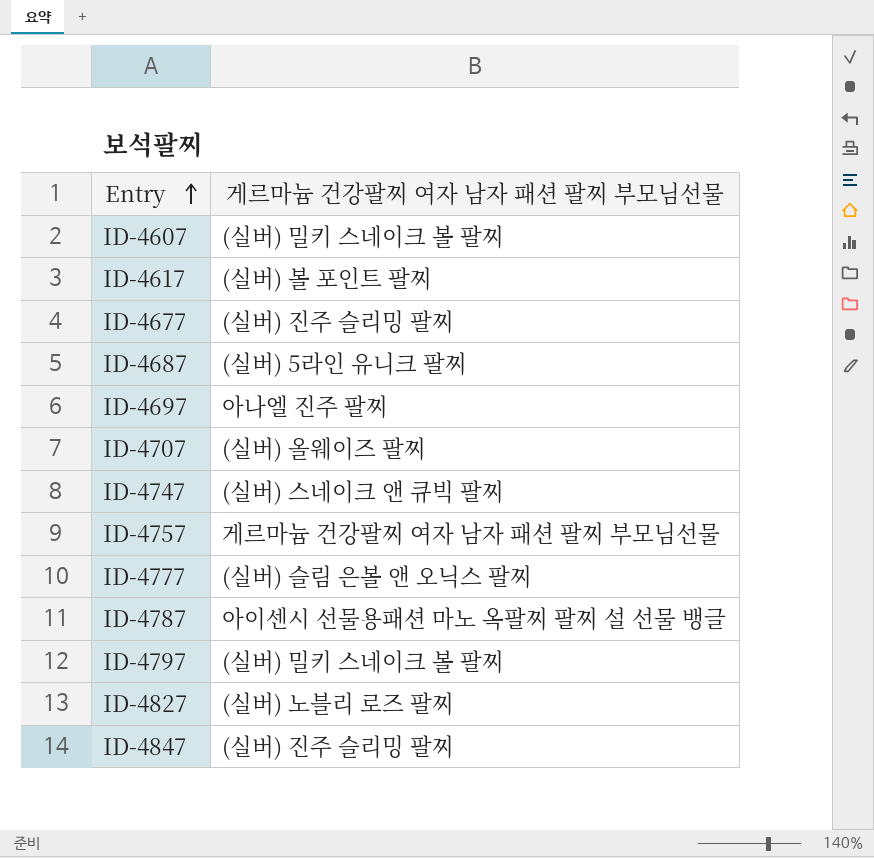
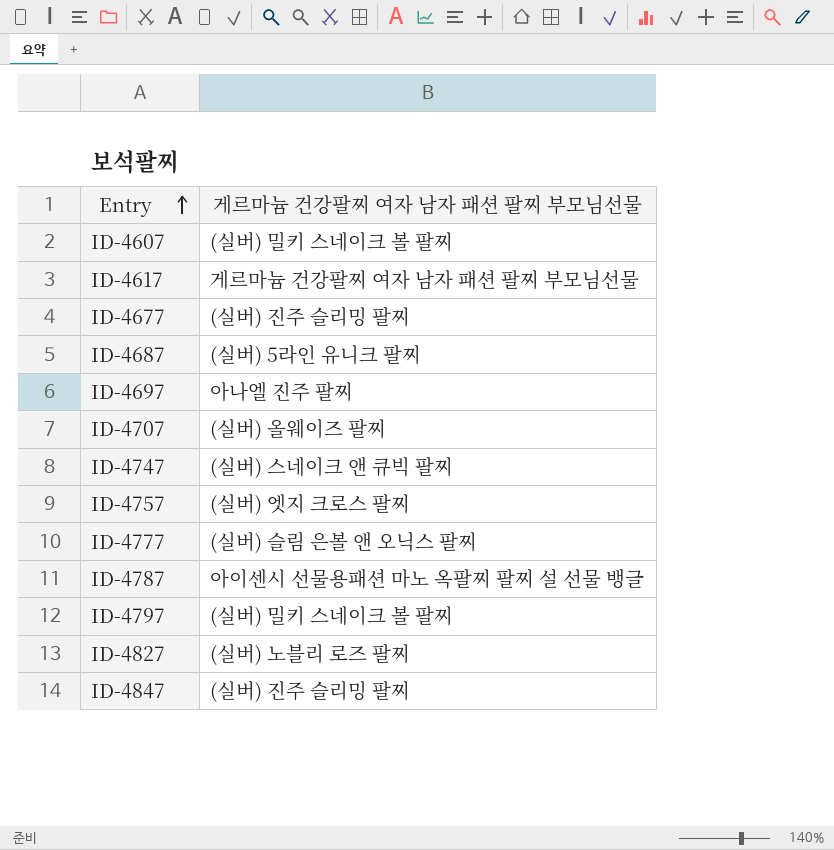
ID-4617 | 게르마늄 건강팔찌 여자 남자 패션 팔찌 부모님선물: (실버) 볼 포인트 팔찌 -> 게르마늄 건강팔찌 여자 남자 패션 팔찌 부모님선물
ID-4757 | 게르마늄 건강팔찌 여자 남자 패션 팔찌 부모님선물: 게르마늄 건강팔찌 여자 남자 패션 팔찌 부모님선물 -> (실버) 엣지 크로스 팔찌

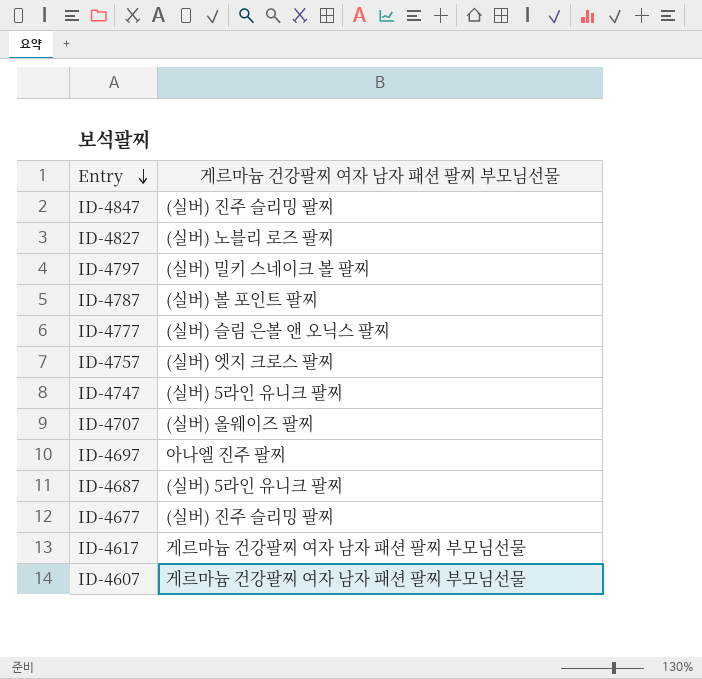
row order: Entry ascending -> Entry descending
ID-4787 | 게르마늄 건강팔찌 여자 남자 패션 팔찌 부모님선물: 아이센시 선물용패션 마노 옥팔찌 팔찌 설 선물 뱅글 -> (실버) 볼 포인트 팔찌
ID-4747 | 게르마늄 건강팔찌 여자 남자 패션 팔찌 부모님선물: (실버) 스네이크 앤 큐빅 팔찌 -> (실버) 5라인 유니크 팔찌
ID-4607 | 게르마늄 건강팔찌 여자 남자 패션 팔찌 부모님선물: (실버) 밀키 스네이크 볼 팔찌 -> 게르마늄 건강팔찌 여자 남자 패션 팔찌 부모님선물

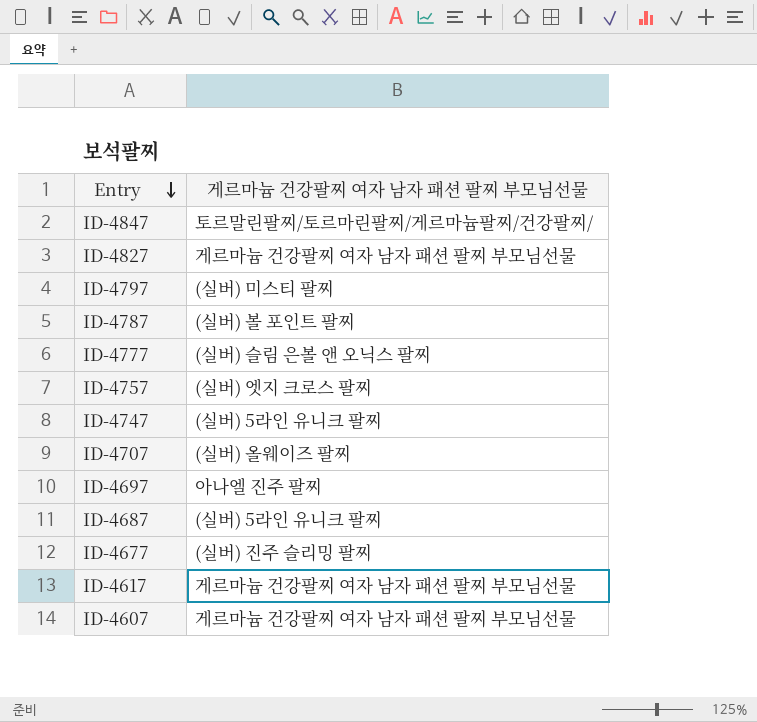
ID-4847 | 게르마늄 건강팔찌 여자 남자 패션 팔찌 부모님선물: (실버) 진주 슬리밍 팔찌 -> 토르말린팔찌/토르마린팔찌/게르마늄팔찌/건강팔찌/
ID-4827 | 게르마늄 건강팔찌 여자 남자 패션 팔찌 부모님선물: (실버) 노블리 로즈 팔찌 -> 게르마늄 건강팔찌 여자 남자 패션 팔찌 부모님선물
ID-4797 | 게르마늄 건강팔찌 여자 남자 패션 팔찌 부모님선물: (실버) 밀키 스네이크 볼 팔찌 -> (실버) 미스티 팔찌

